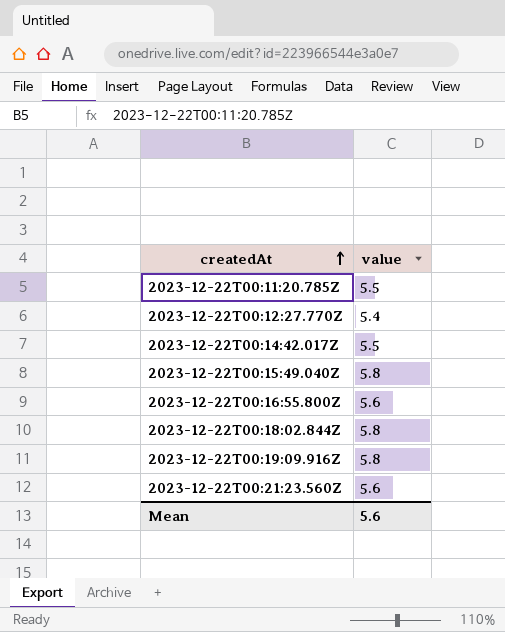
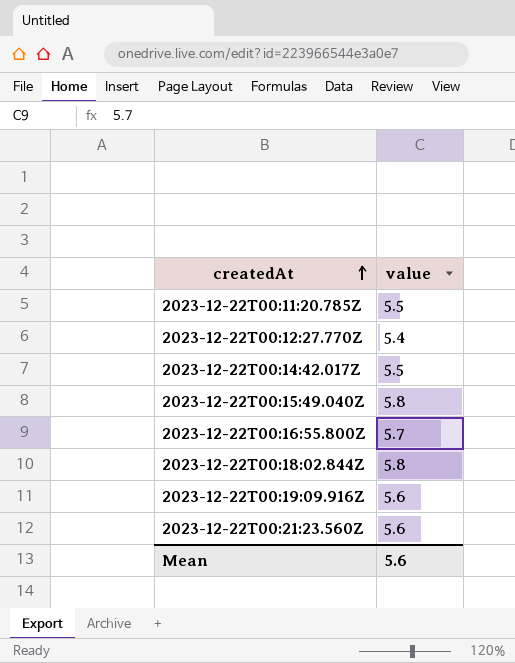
2023-12-22T00:16:55.800Z | value: 5.6 -> 5.7
2023-12-22T00:19:09.916Z | value: 5.8 -> 5.6

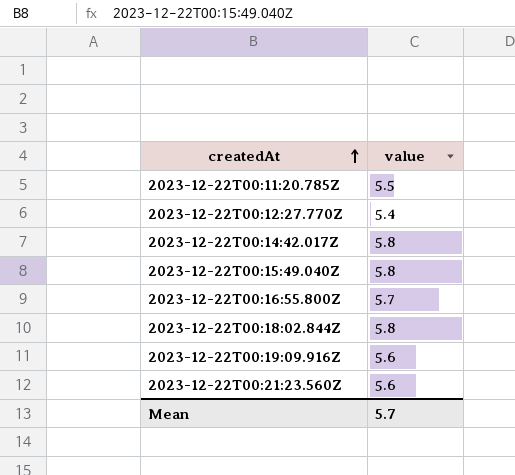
2023-12-22T00:14:42.017Z | value: 5.5 -> 5.8
Mean | value: 5.6 -> 5.7

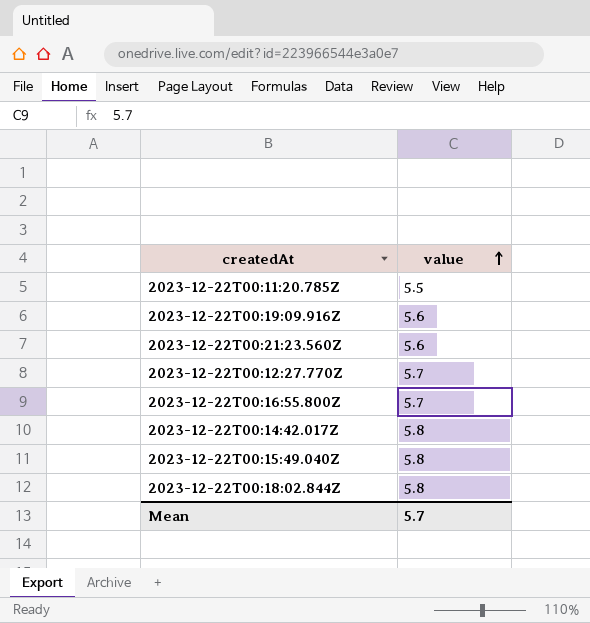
row order: createdAt ascending -> value ascending
2023-12-22T00:12:27.770Z | value: 5.4 -> 5.7

